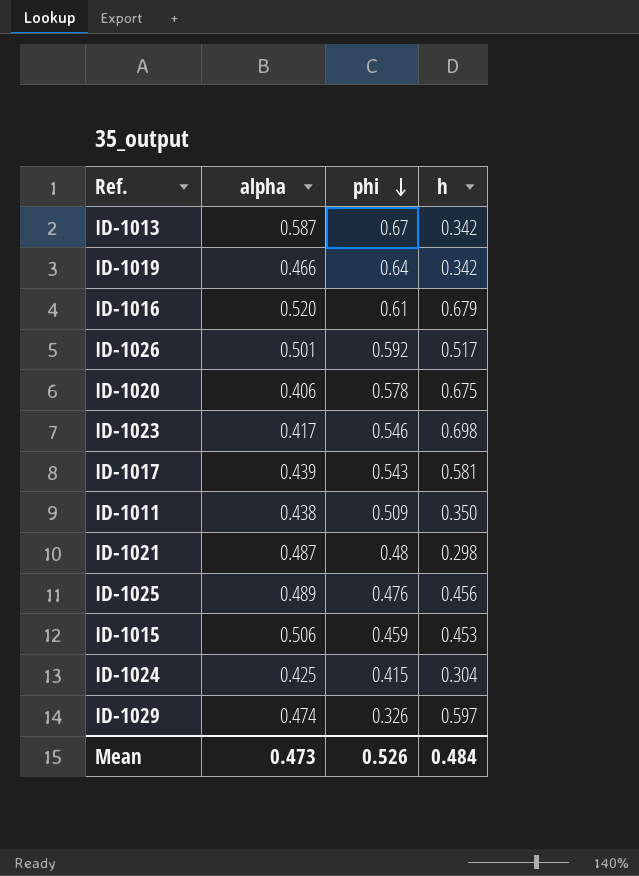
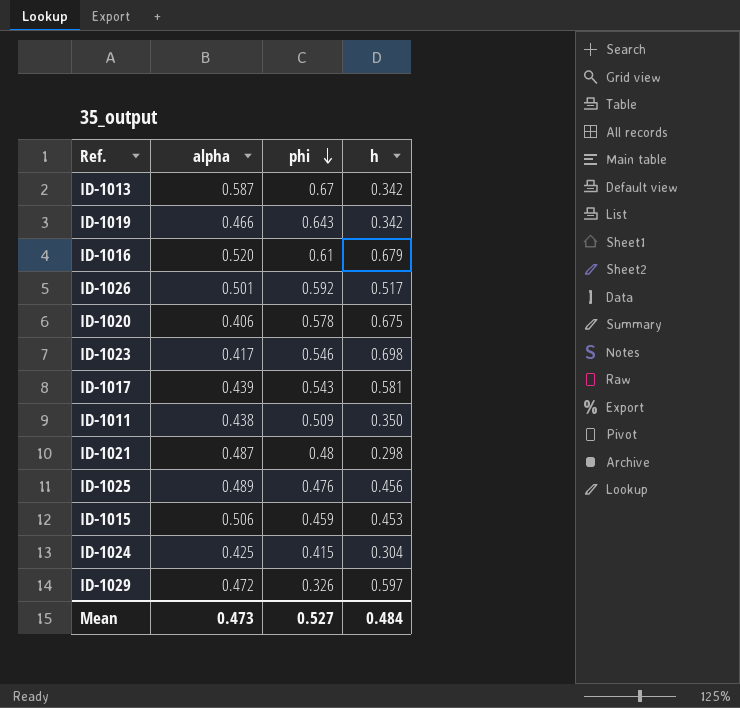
ID-1019 | phi: 0.64 -> 0.643
ID-1029 | alpha: 0.474 -> 0.472
Mean | phi: 0.526 -> 0.527

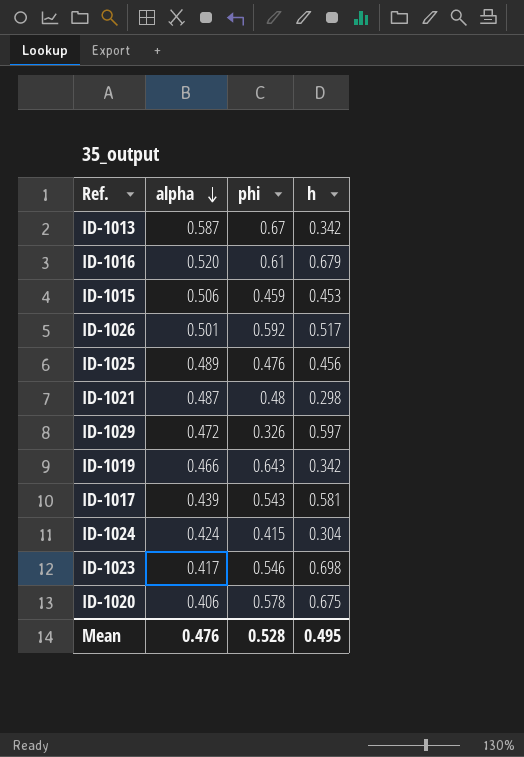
row order: phi descending -> alpha descending
row ID-1011: 0.438 | 0.509 | 0.350 -> none
ID-1024 | alpha: 0.425 -> 0.424
Mean | alpha: 0.473 -> 0.476
Mean | phi: 0.527 -> 0.528
Mean | h: 0.484 -> 0.495

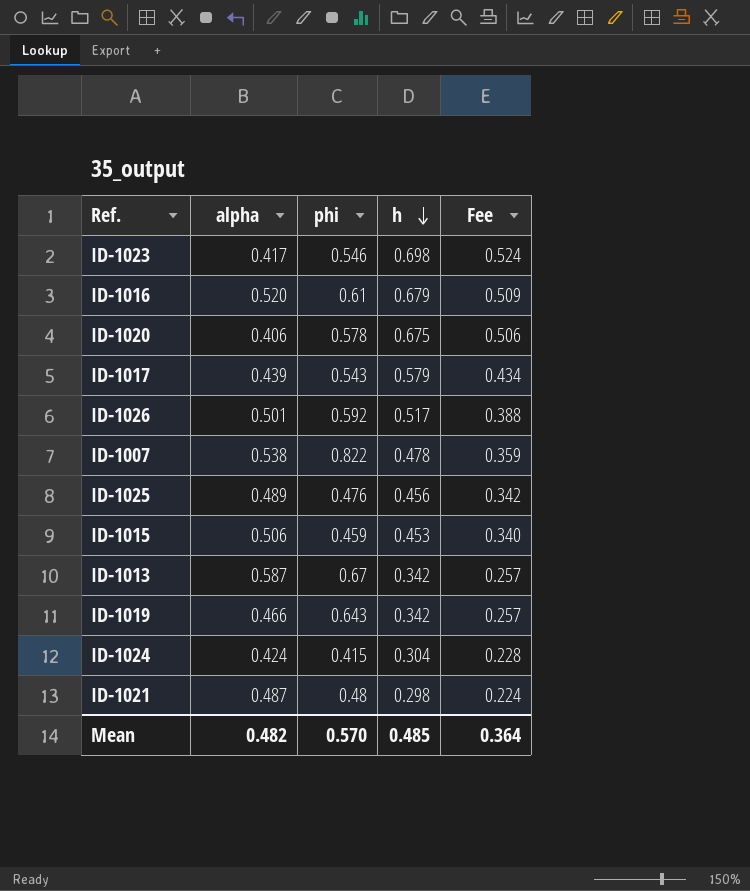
row order: alpha descending -> h descending
column Fee | formula: none -> [h] * 0.75
row ID-1029: 0.472 | 0.326 | 0.597 -> none
ID-1017 | h: 0.581 -> 0.579
row ID-1007: none -> 0.538 | 0.822 | 0.478 | 0.359
Mean | alpha: 0.476 -> 0.482
Mean | phi: 0.528 -> 0.570
Mean | h: 0.495 -> 0.485

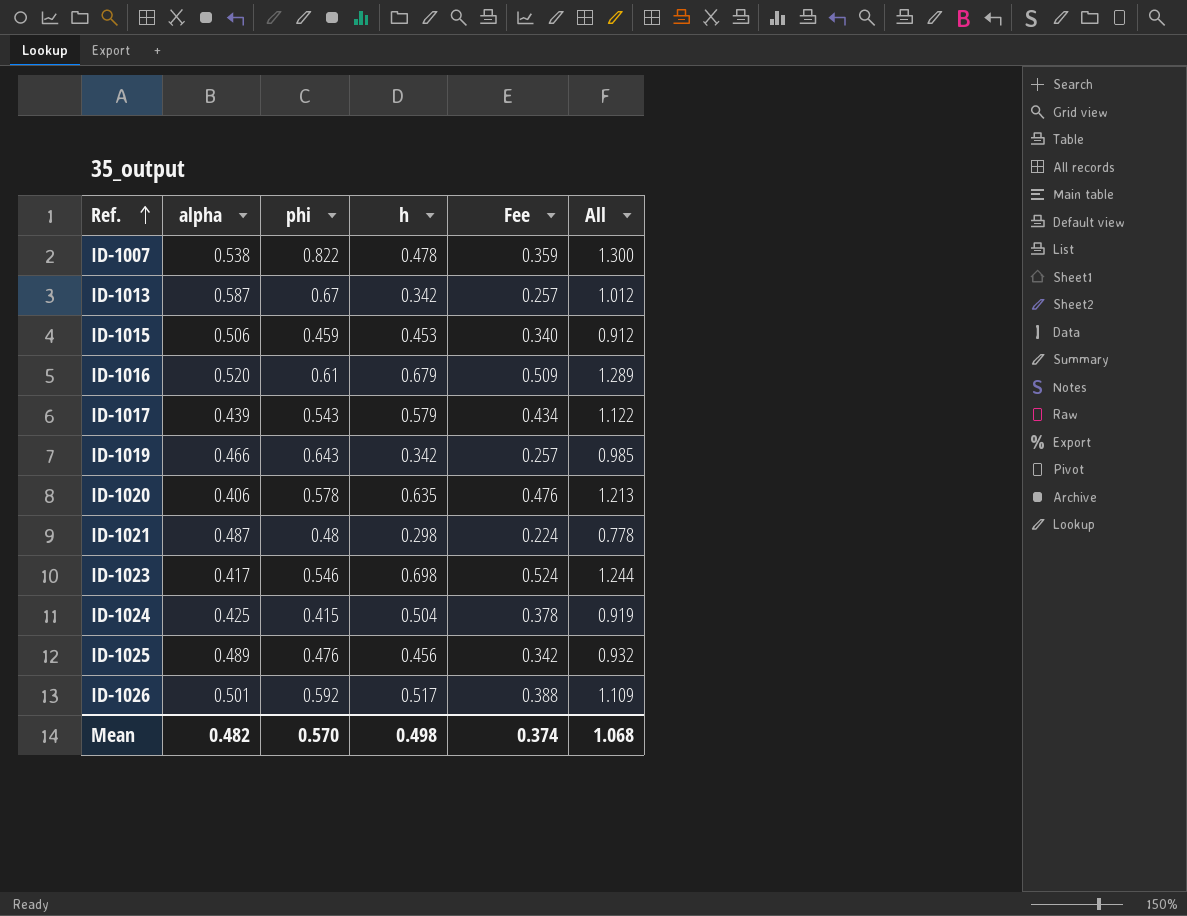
row order: h descending -> Ref. ascending
column All | formula: none -> [phi] + [h]
ID-1020 | h: 0.675 -> 0.635
ID-1020 | Fee: 0.506 -> 0.476
ID-1024 | alpha: 0.424 -> 0.425
ID-1024 | h: 0.304 -> 0.504
ID-1024 | Fee: 0.228 -> 0.378
Mean | h: 0.485 -> 0.498
Mean | Fee: 0.364 -> 0.374

